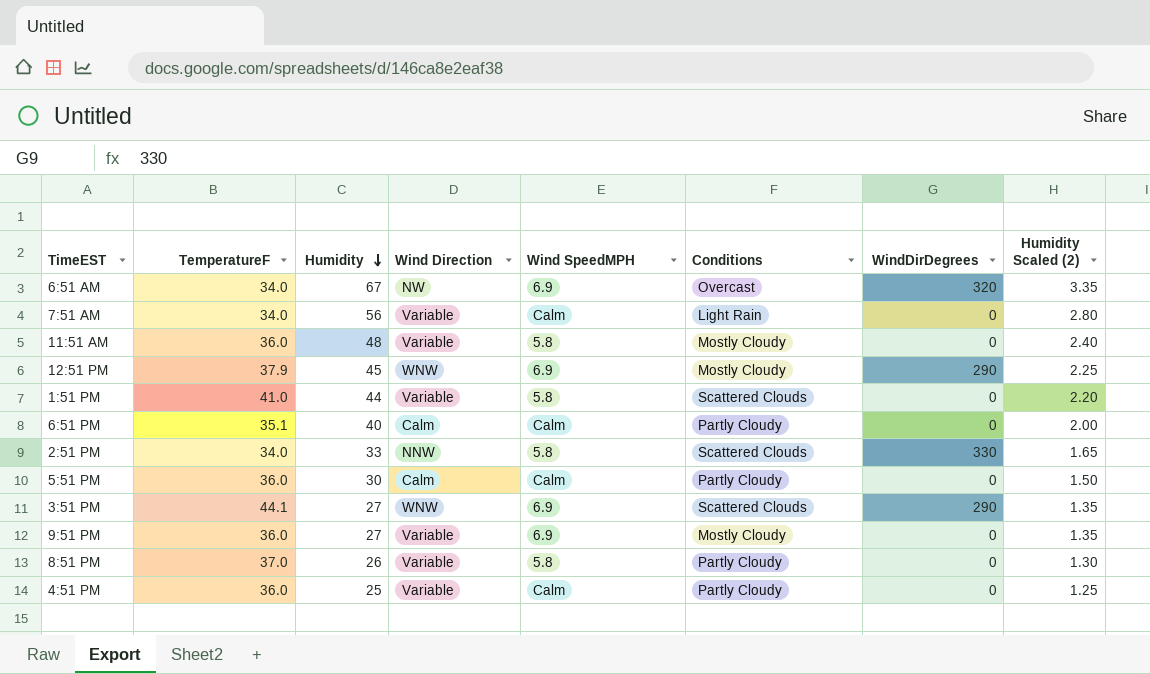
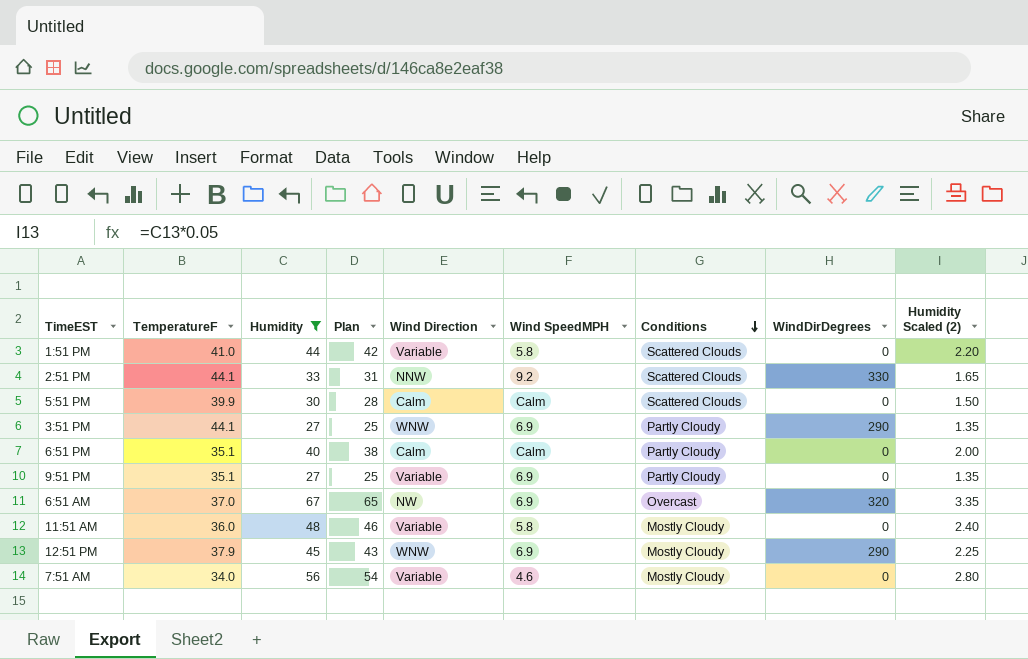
filter: none -> Humidity >= 27
row order: Humidity descending -> Conditions descending
column Plan | formula: none -> [Humidity] - 2
2:51 PM | TemperatureF: 34.0 -> 44.1
2:51 PM | Wind SpeedMPH: 5.8 -> 9.2
5:51 PM | TemperatureF: 36.0 -> 39.9
5:51 PM | Conditions: Partly Cloudy -> Scattered Clouds
3:51 PM | Conditions: Scattered Clouds -> Partly Cloudy
9:51 PM | TemperatureF: 36.0 -> 35.1
9:51 PM | Conditions: Mostly Cloudy -> Partly Cloudy
6:51 AM | TemperatureF: 34.0 -> 37.0
7:51 AM | Wind SpeedMPH: Calm -> 4.6
7:51 AM | Conditions: Light Rain -> Mostly Cloudy

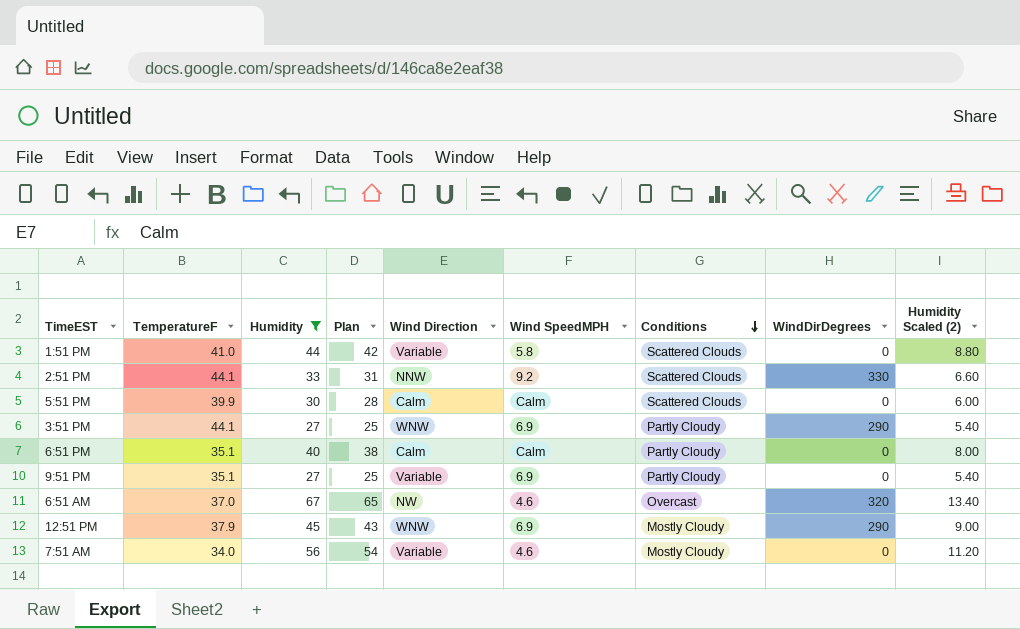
column Humidity Scaled (2) | formula: [Humidity] * 0.05 -> [Humidity] * 0.2
row 11:51 AM: 36.0 | 48 | 46 | Variable | 5.8 | Mostly Cloudy | 0 | 2.40 -> none
6:51 AM | Wind SpeedMPH: 6.9 -> 4.6

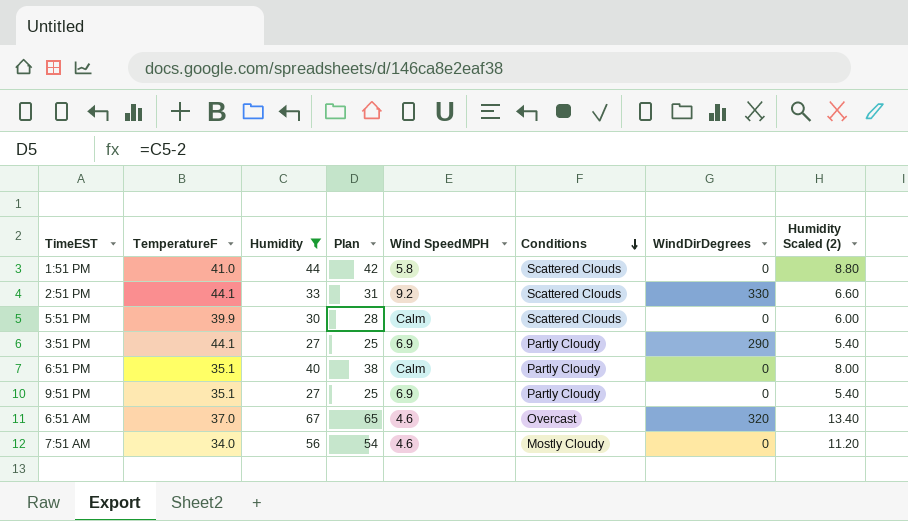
column Wind Direction | position: 5 -> none
row 12:51 PM: 37.9 | 45 | 43 | WNW | 6.9 | Mostly Cloudy | 290 | 9.00 -> none

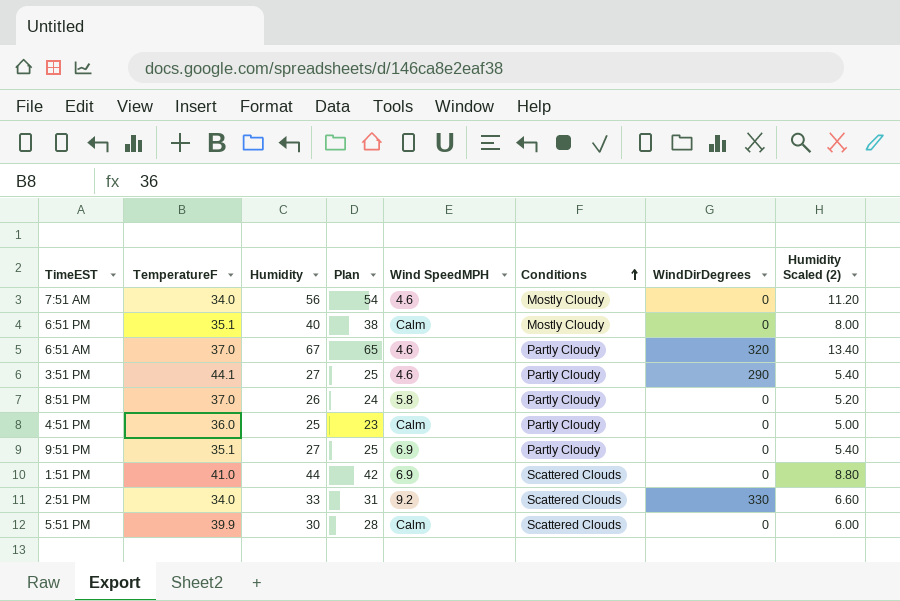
filter: Humidity >= 27 -> none
row order: Conditions descending -> Conditions ascending
6:51 PM | Conditions: Partly Cloudy -> Mostly Cloudy
6:51 AM | Conditions: Overcast -> Partly Cloudy
3:51 PM | Wind SpeedMPH: 6.9 -> 4.6
1:51 PM | Wind SpeedMPH: 5.8 -> 6.9
2:51 PM | TemperatureF: 44.1 -> 34.0

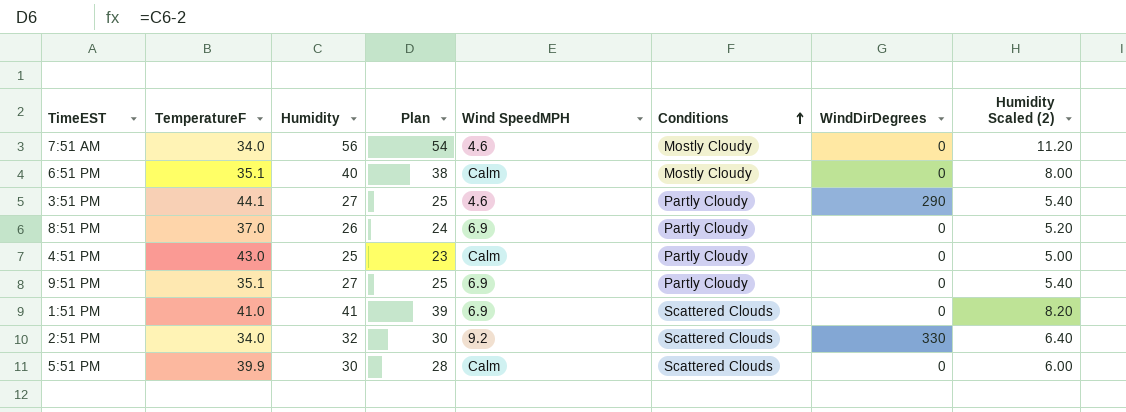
row 6:51 AM: 37.0 | 67 | 65 | 4.6 | Partly Cloudy | 320 | 13.40 -> none
8:51 PM | Wind SpeedMPH: 5.8 -> 6.9
4:51 PM | TemperatureF: 36.0 -> 43.0
1:51 PM | Humidity: 44 -> 41
1:51 PM | Plan: 42 -> 39
1:51 PM | Humidity Scaled (2): 8.80 -> 8.20
2:51 PM | Humidity: 33 -> 32
2:51 PM | Plan: 31 -> 30
2:51 PM | Humidity Scaled (2): 6.60 -> 6.40

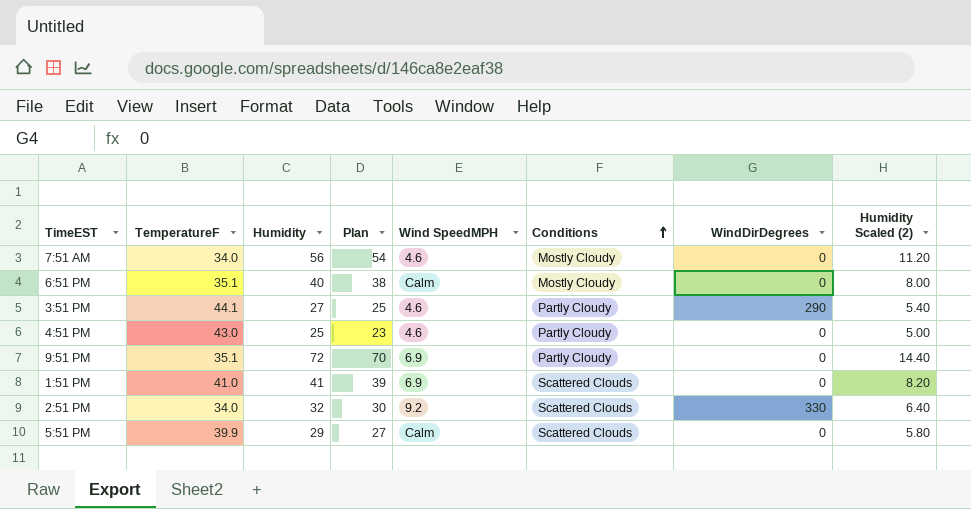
row 8:51 PM: 37.0 | 26 | 24 | 6.9 | Partly Cloudy | 0 | 5.20 -> none
4:51 PM | Wind SpeedMPH: Calm -> 4.6
9:51 PM | Humidity: 27 -> 72
9:51 PM | Plan: 25 -> 70
9:51 PM | Humidity Scaled (2): 5.40 -> 14.40
5:51 PM | Humidity: 30 -> 29
5:51 PM | Plan: 28 -> 27
5:51 PM | Humidity Scaled (2): 6.00 -> 5.80

